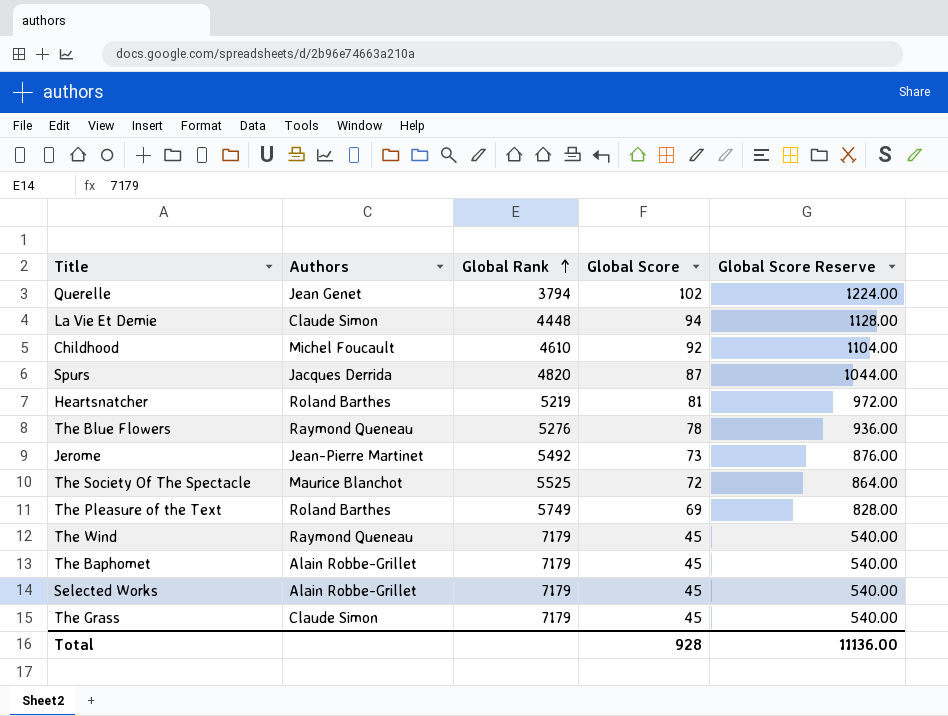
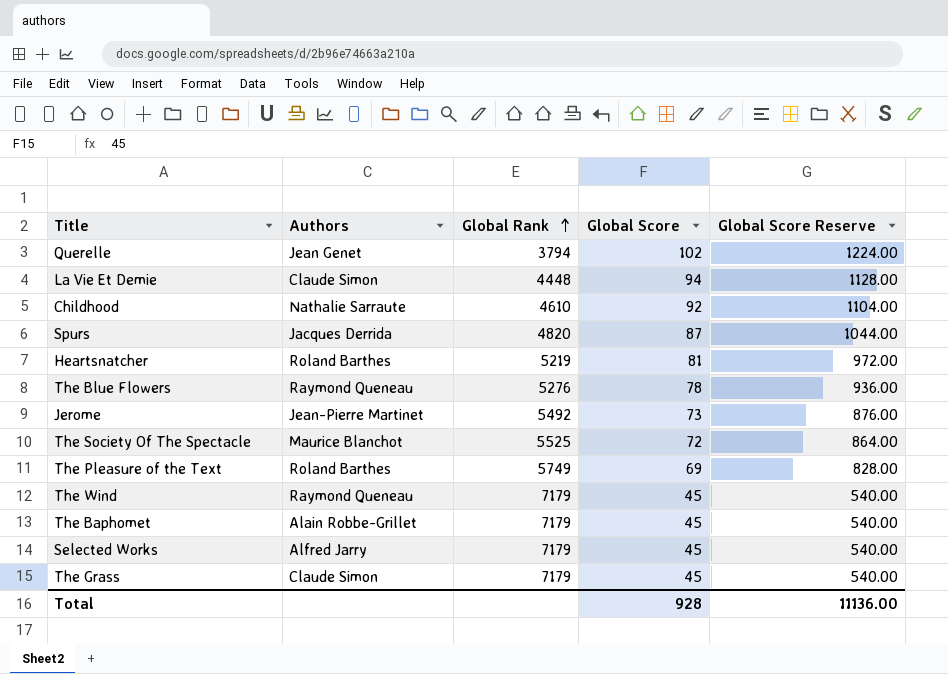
Childhood | Authors: Michel Foucault -> Nathalie Sarraute
Selected Works | Authors: Alain Robbe-Grillet -> Alfred Jarry

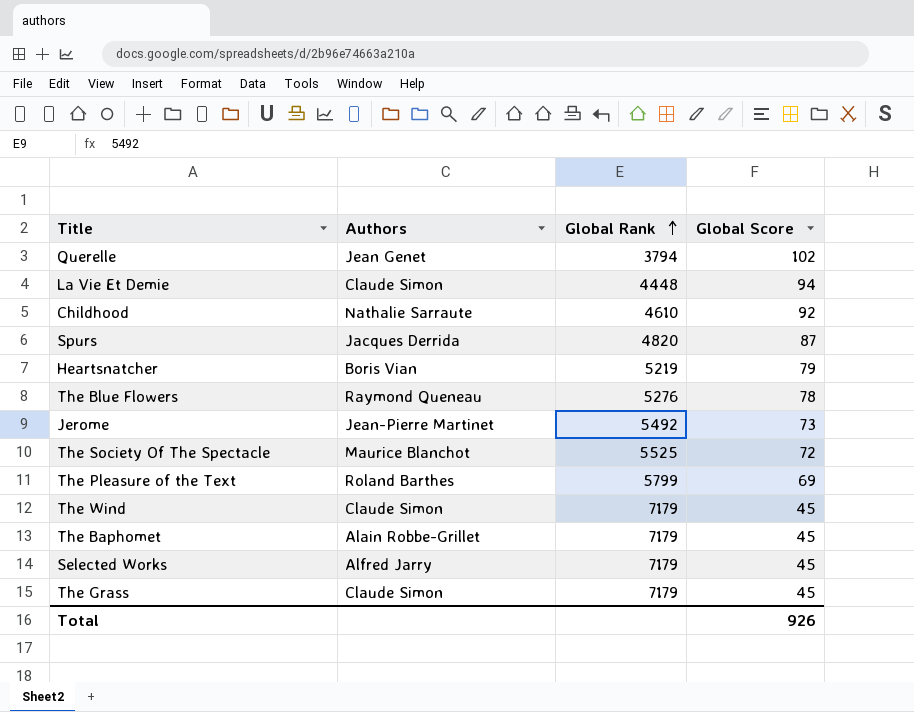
column Global Score Reserve | formula: [Global Score] * 12 -> none
Heartsnatcher | Authors: Roland Barthes -> Boris Vian
Heartsnatcher | Global Score: 81 -> 79
The Pleasure of the Text | Global Rank: 5749 -> 5799
The Wind | Authors: Raymond Queneau -> Claude Simon
Total | Global Score: 928 -> 926

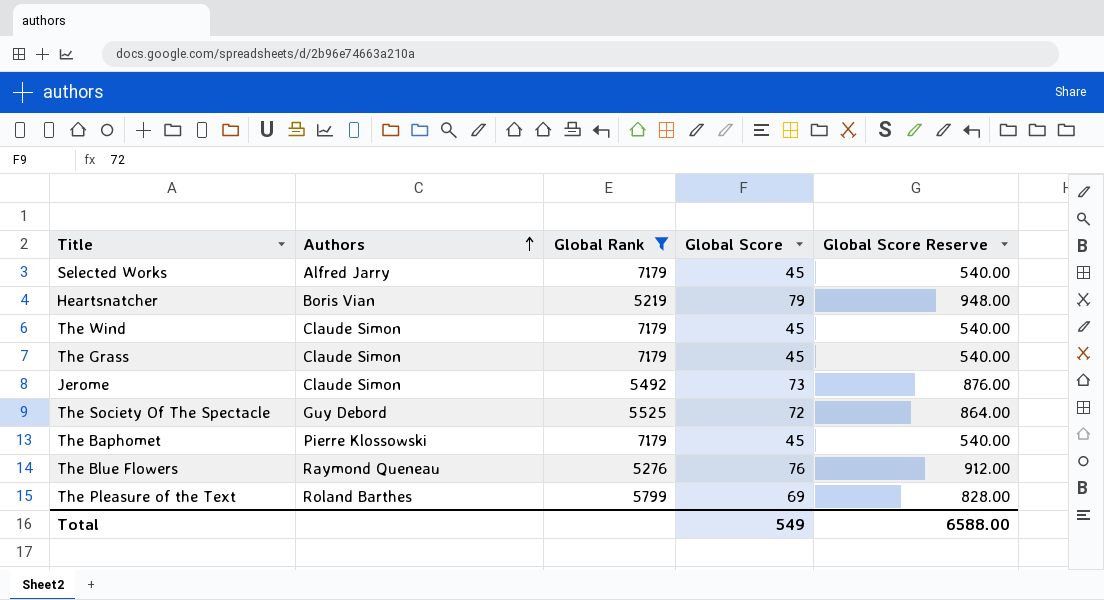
filter: none -> Global Rank >= 5219
row order: Global Rank ascending -> Authors ascending
column Global Score Reserve | formula: none -> [Global Score] * 12
Jerome | Authors: Jean-Pierre Martinet -> Claude Simon
The Society Of The Spectacle | Authors: Maurice Blanchot -> Guy Debord
The Baphomet | Authors: Alain Robbe-Grillet -> Pierre Klossowski
The Blue Flowers | Global Score: 78 -> 76
Total | Global Score: 926 -> 549

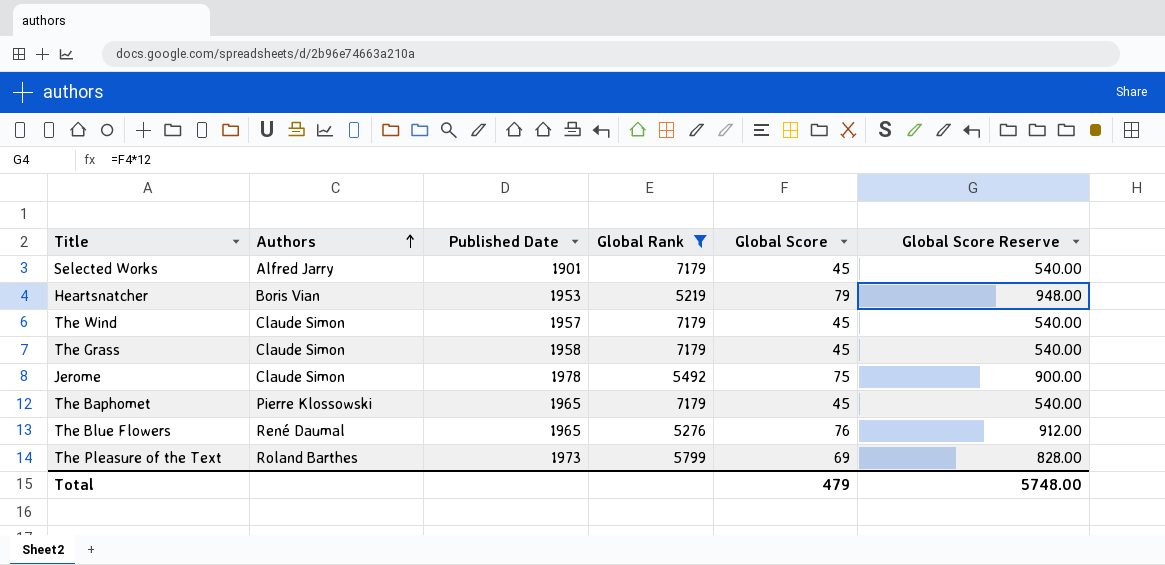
column Published Date | position: none -> 3
row The Society Of The Spectacle: Guy Debord | 5525 | 72 | 864.00 -> none
Jerome | Global Score: 73 -> 75
Jerome | Global Score Reserve: 876.00 -> 900.00
The Blue Flowers | Authors: Raymond Queneau -> René Daumal
Total | Global Score: 549 -> 479
Total | Global Score Reserve: 6588.00 -> 5748.00

